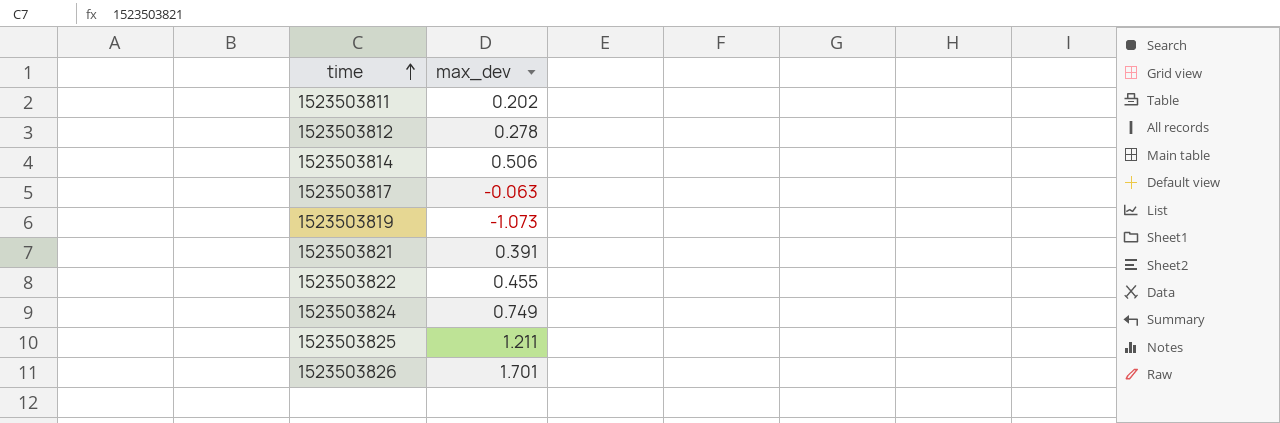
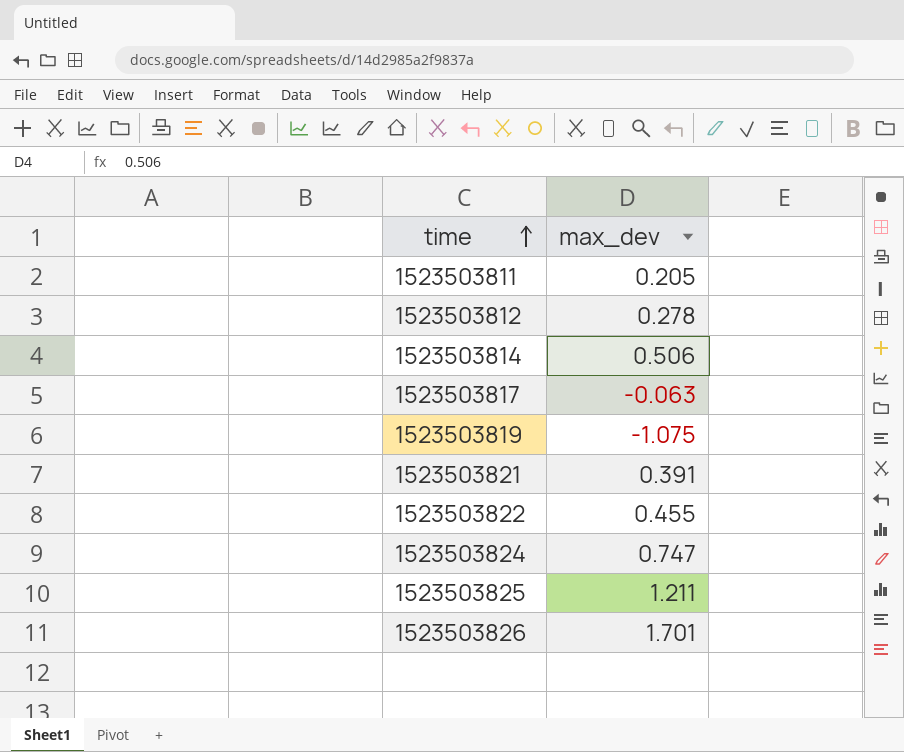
1523503811 | max_dev: 0.202 -> 0.205
1523503819 | max_dev: -1.073 -> -1.075
1523503824 | max_dev: 0.749 -> 0.747

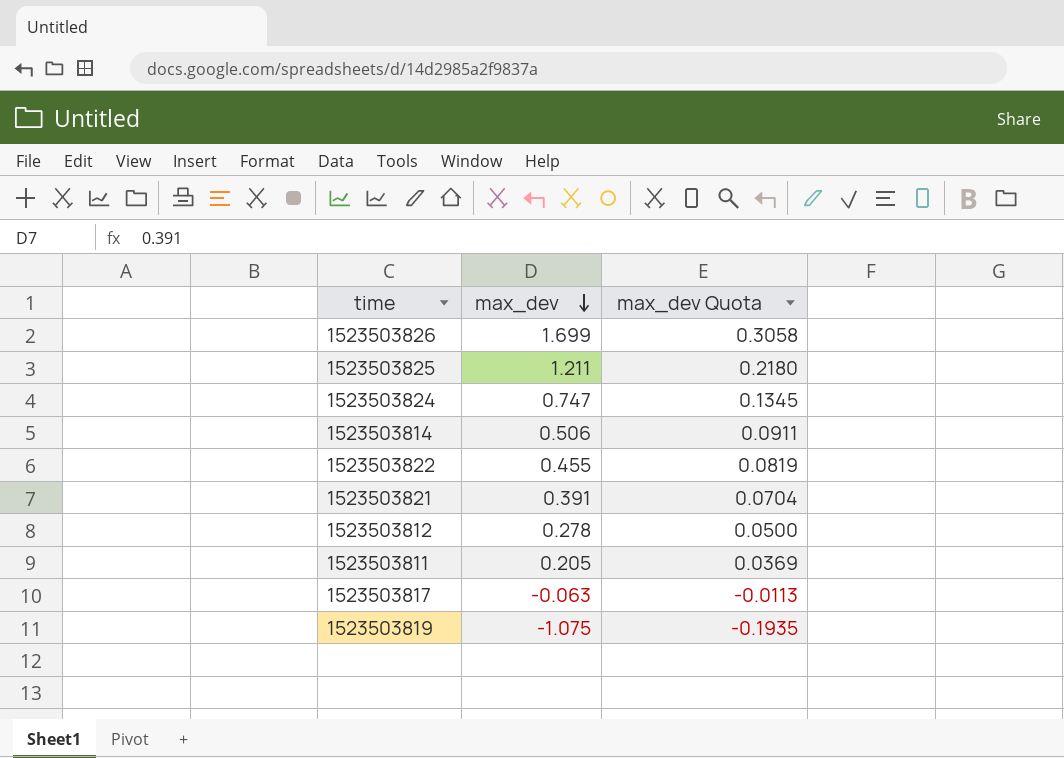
row order: time ascending -> max_dev descending
column max_dev Quota | formula: none -> [max_dev] * 0.18
1523503826 | max_dev: 1.701 -> 1.699

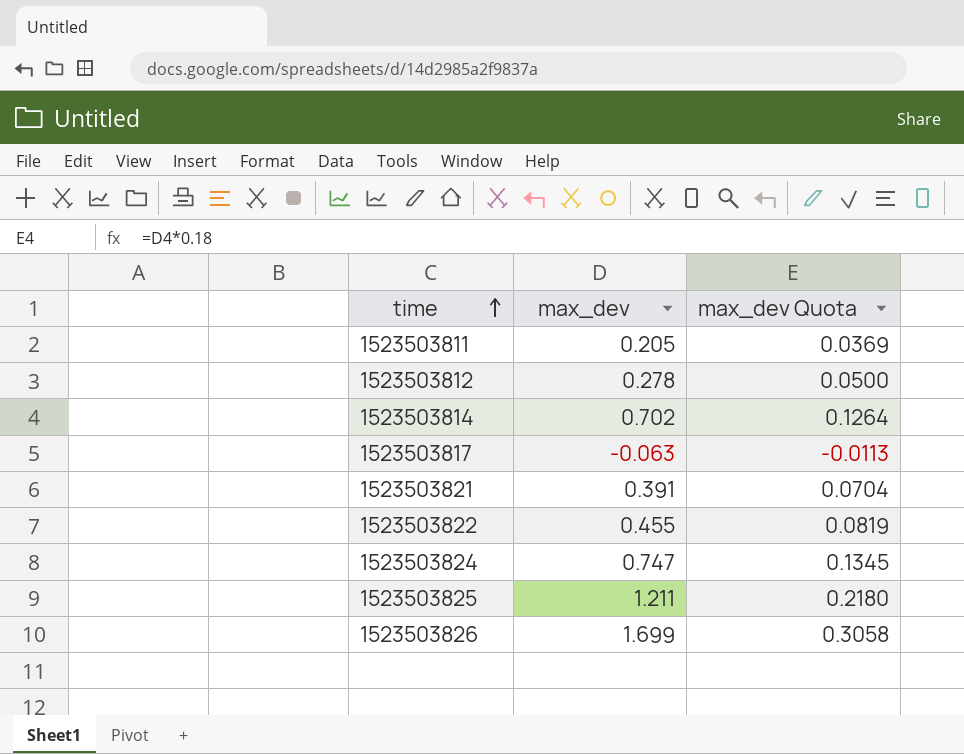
row order: max_dev descending -> time ascending
row 1523503819: -1.075 | -0.1935 -> none
1523503814 | max_dev: 0.506 -> 0.702
1523503814 | max_dev Quota: 0.0911 -> 0.1264

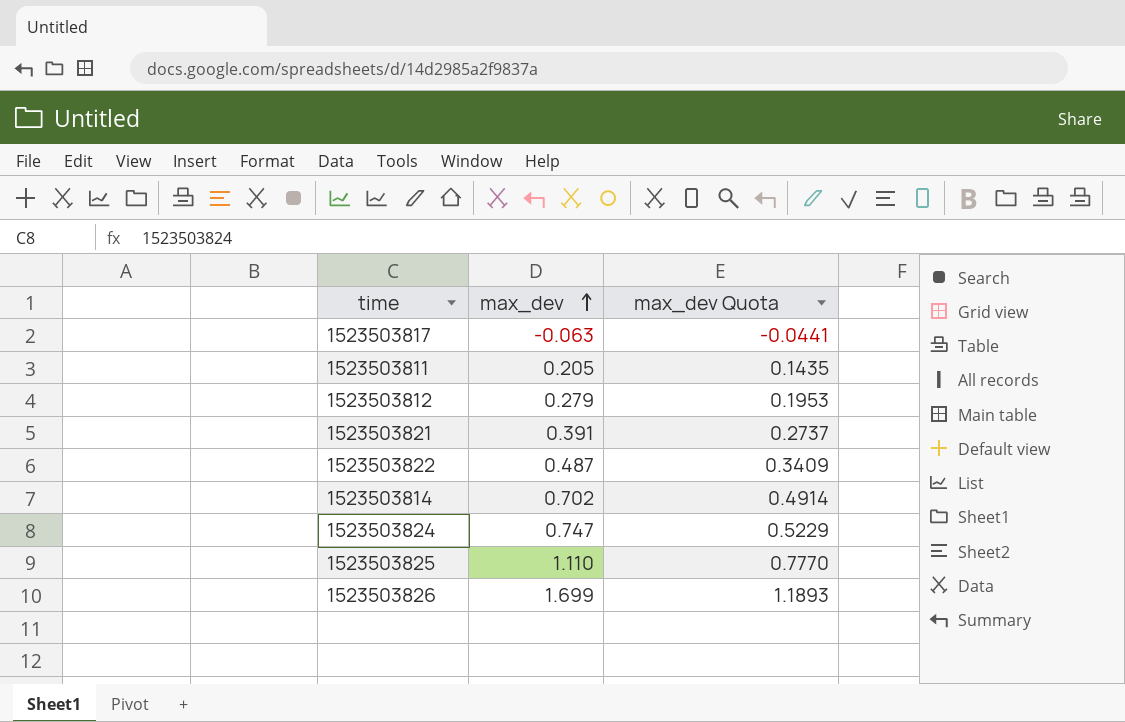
row order: time ascending -> max_dev ascending
column max_dev Quota | formula: [max_dev] * 0.18 -> [max_dev] * 0.7
1523503812 | max_dev: 0.278 -> 0.279
1523503822 | max_dev: 0.455 -> 0.487
1523503825 | max_dev: 1.211 -> 1.110

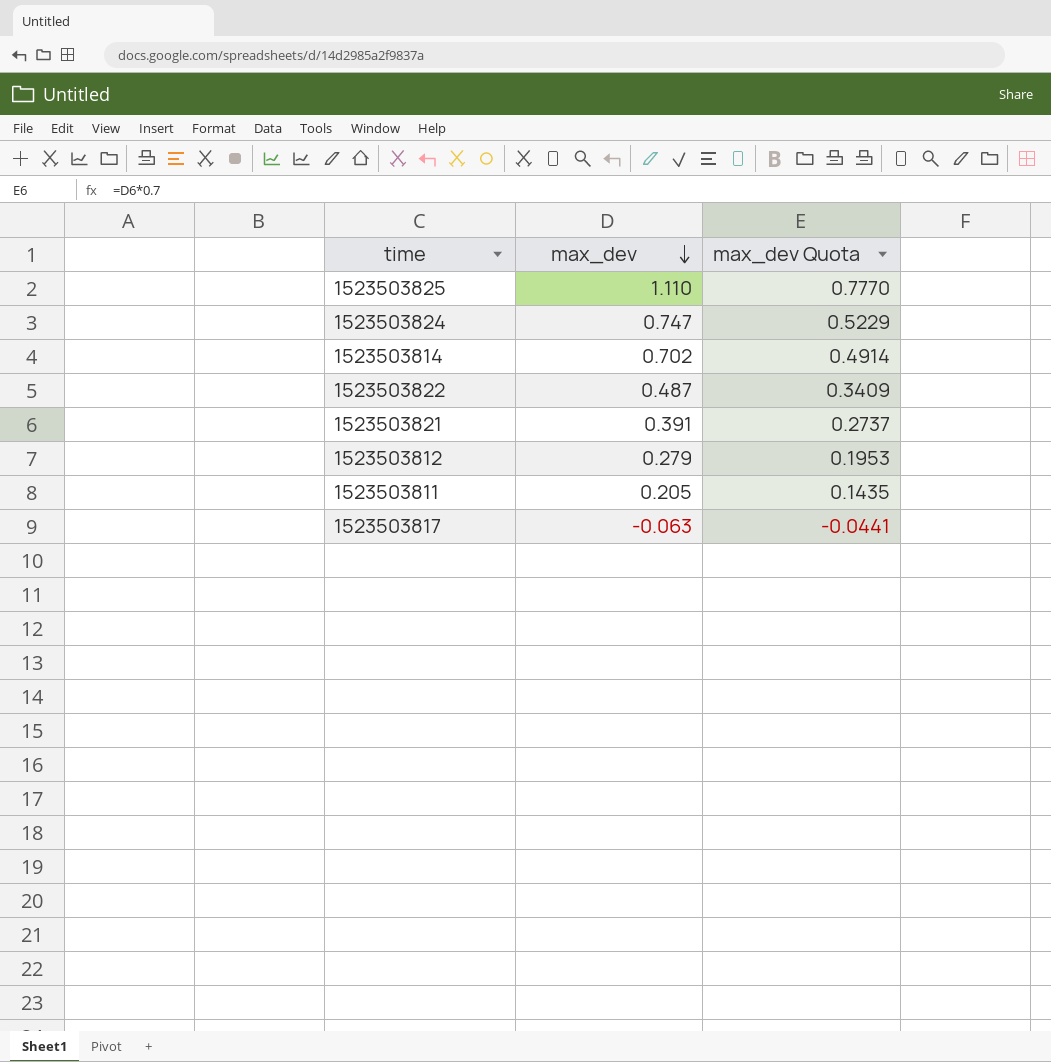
row order: max_dev ascending -> max_dev descending
row 1523503826: 1.699 | 1.1893 -> none

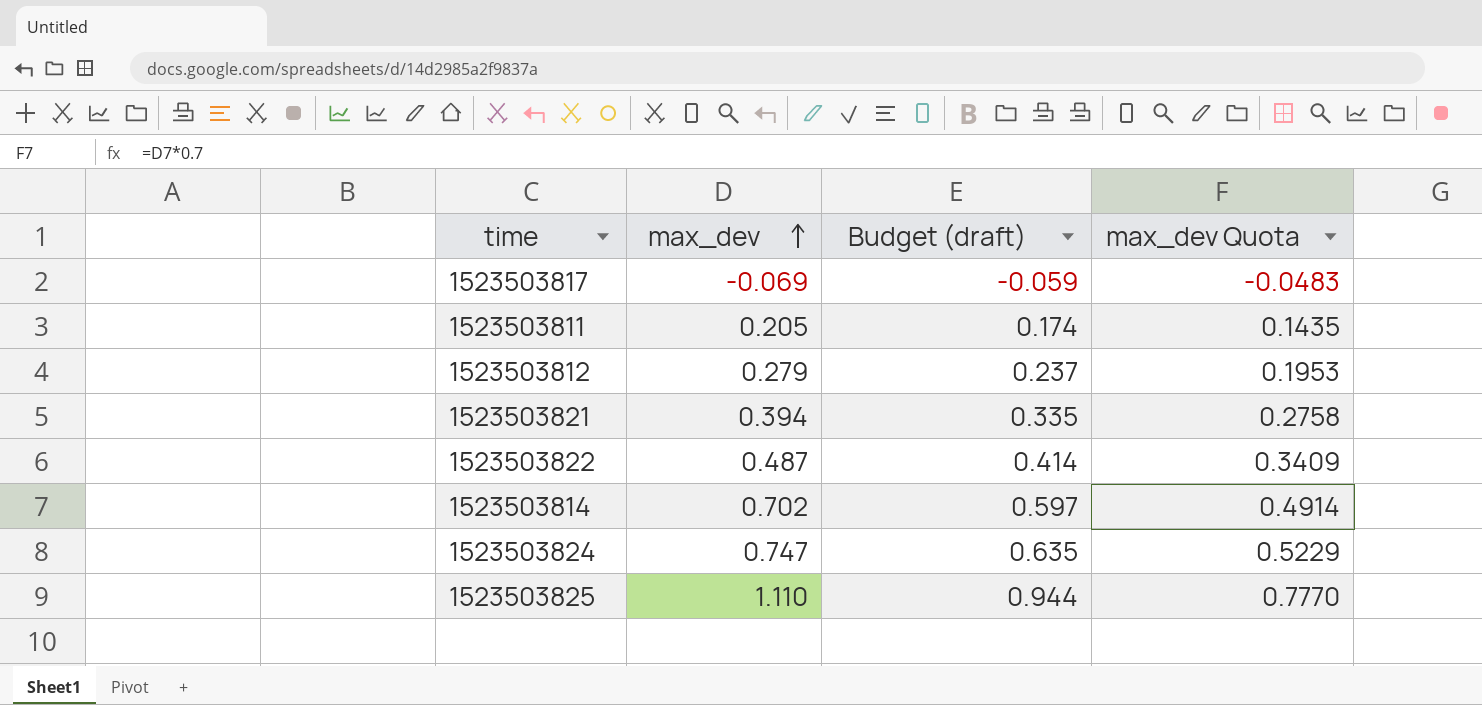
row order: max_dev descending -> max_dev ascending
column Budget (draft) | formula: none -> [max_dev] * 0.85
1523503817 | max_dev: -0.063 -> -0.069
1523503817 | max_dev Quota: -0.0441 -> -0.0483
1523503821 | max_dev: 0.391 -> 0.394
1523503821 | max_dev Quota: 0.2737 -> 0.2758

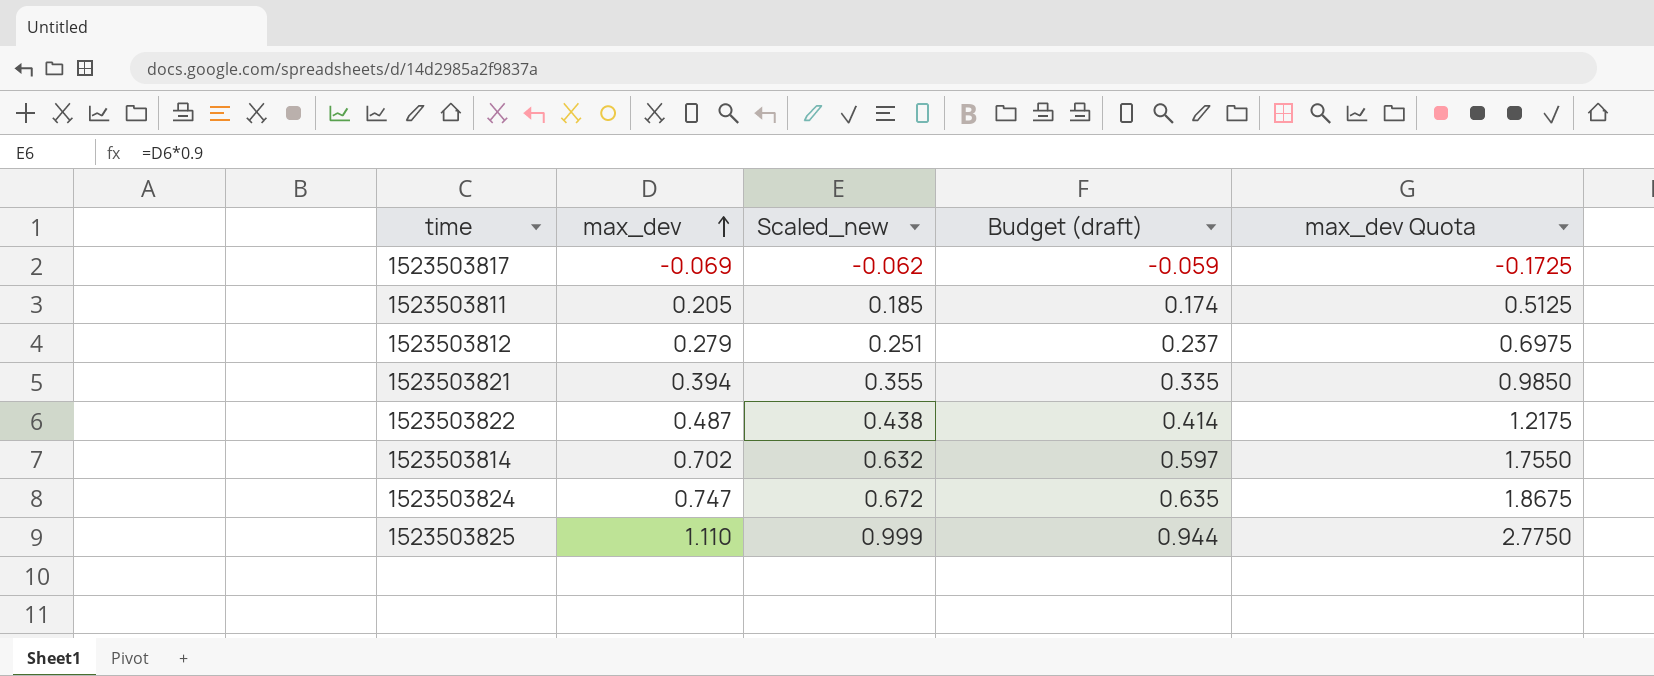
column Scaled_new | formula: none -> [max_dev] * 0.9
column max_dev Quota | formula: [max_dev] * 0.7 -> [max_dev] * 2.5

